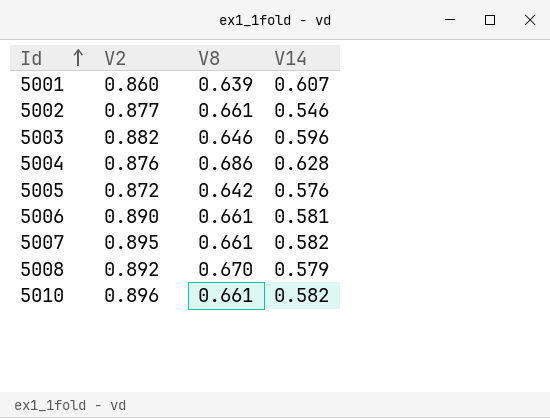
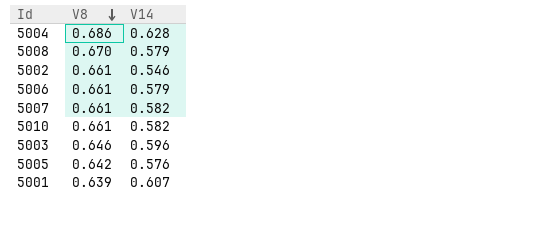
row order: Id ascending -> V8 descending
column V2 | position: 2 -> none
5006 | V14: 0.581 -> 0.579

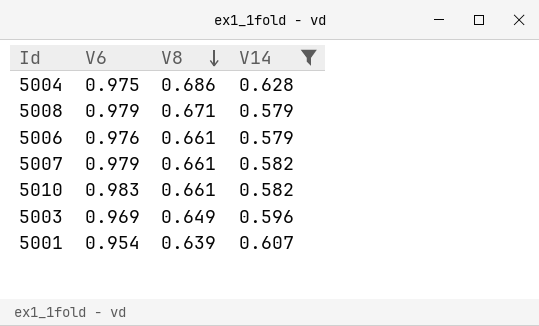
filter: none -> V14 >= 0.579
column V6 | position: none -> 2
5008 | V8: 0.670 -> 0.671
5003 | V8: 0.646 -> 0.649

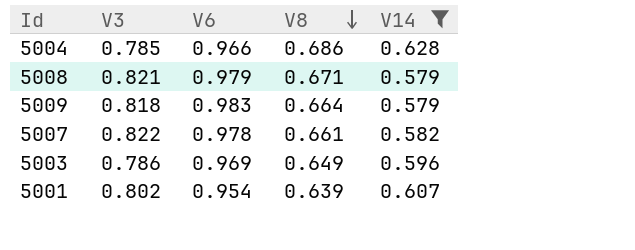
column V3 | position: none -> 2
row 5006: 0.976 | 0.661 | 0.579 -> none
row 5010: 0.983 | 0.661 | 0.582 -> none
5004 | V6: 0.975 -> 0.966
row 5009: none -> 0.818 | 0.983 | 0.664 | 0.579
5007 | V6: 0.979 -> 0.978

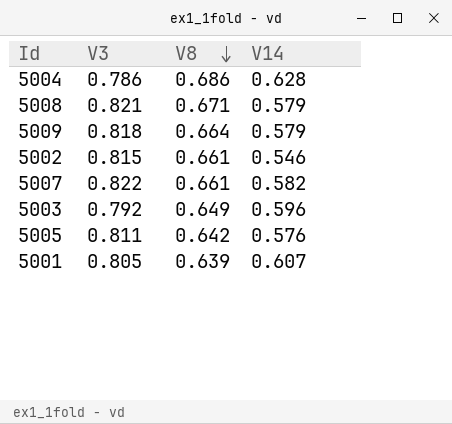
filter: V14 >= 0.579 -> none
column V6 | position: 3 -> none
5004 | V3: 0.785 -> 0.786
5003 | V3: 0.786 -> 0.792
5001 | V3: 0.802 -> 0.805

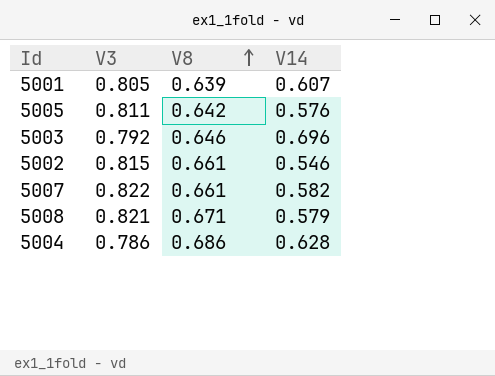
row order: V8 descending -> V8 ascending
row 5009: 0.818 | 0.664 | 0.579 -> none
5003 | V8: 0.649 -> 0.646
5003 | V14: 0.596 -> 0.696

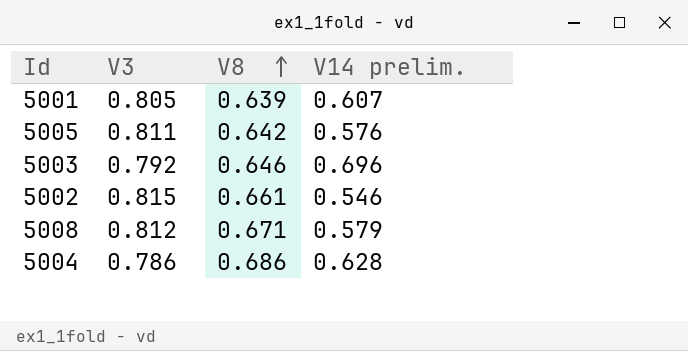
column name: V14 -> V14 prelim.
row 5007: 0.822 | 0.661 | 0.582 -> none
5008 | V3: 0.821 -> 0.812

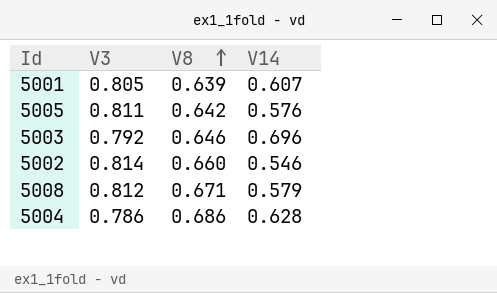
column name: V14 prelim. -> V14
5002 | V3: 0.815 -> 0.814
5002 | V8: 0.661 -> 0.660

